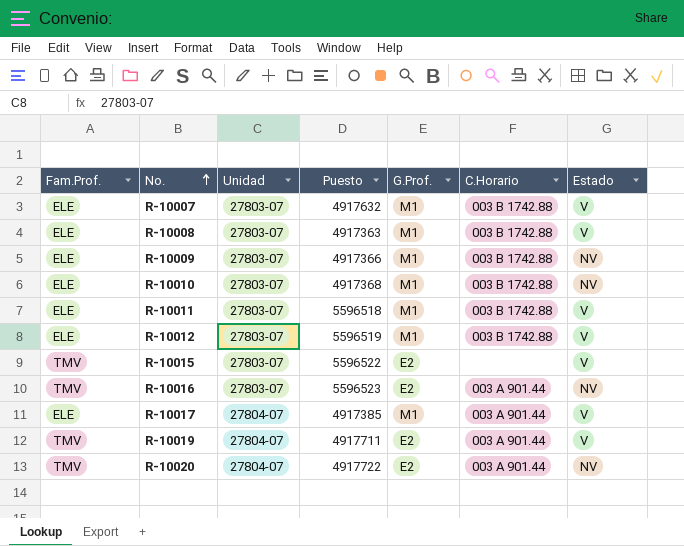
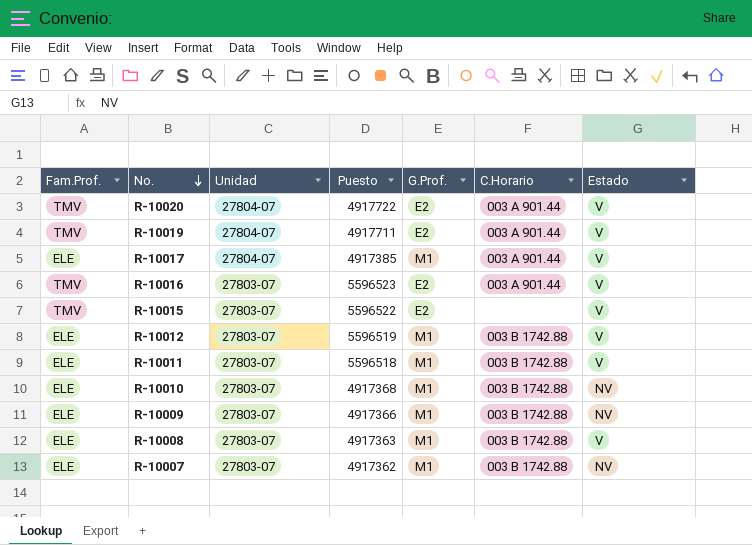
row order: No. ascending -> No. descending
R-10020 | Estado: NV -> V
R-10016 | Estado: NV -> V
R-10007 | Puesto: 4917632 -> 4917362
R-10007 | Estado: V -> NV

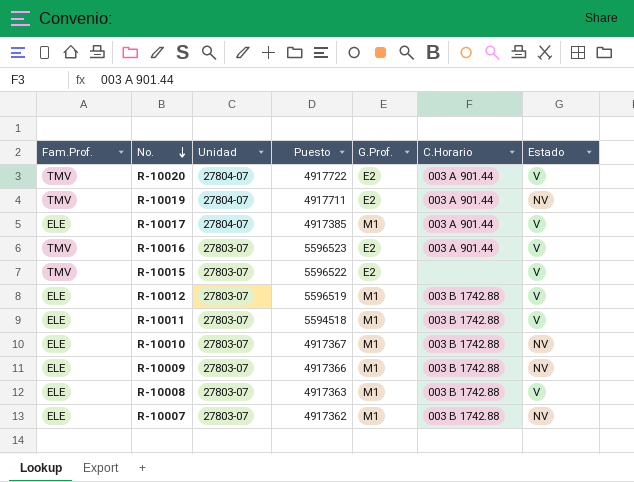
R-10019 | Estado: V -> NV
R-10011 | Puesto: 5596518 -> 5594518
R-10010 | Puesto: 4917368 -> 4917367

